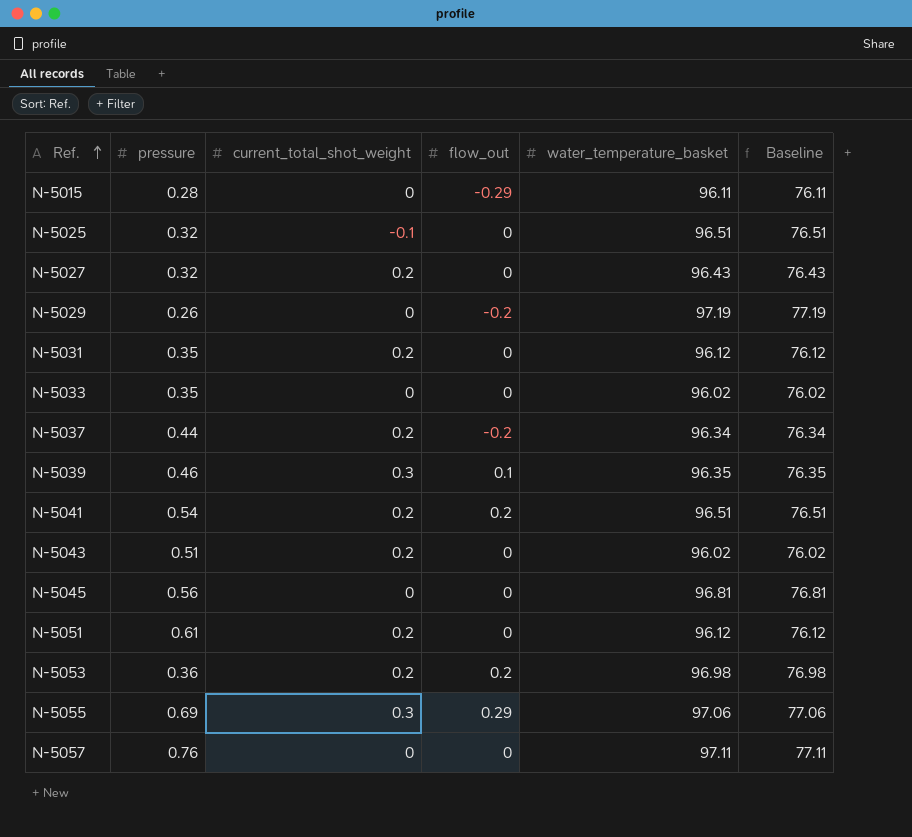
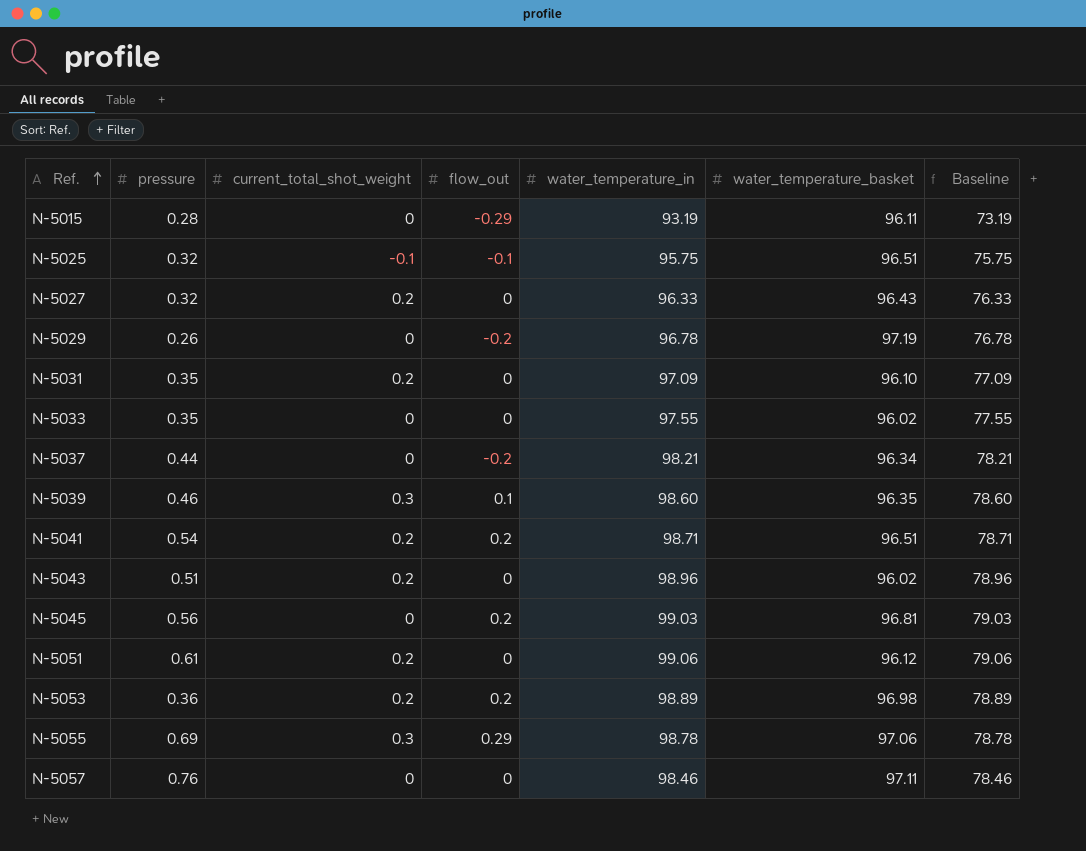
column water_temperature_in | position: none -> 5
column Baseline | formula: [water_temperature_basket] - 20 -> [water_temperature_in] - 20
N-5025 | flow_out: 0 -> -0.1
N-5031 | water_temperature_basket: 96.12 -> 96.10
N-5037 | current_total_shot_weight: 0.2 -> 0
N-5045 | flow_out: 0 -> 0.2

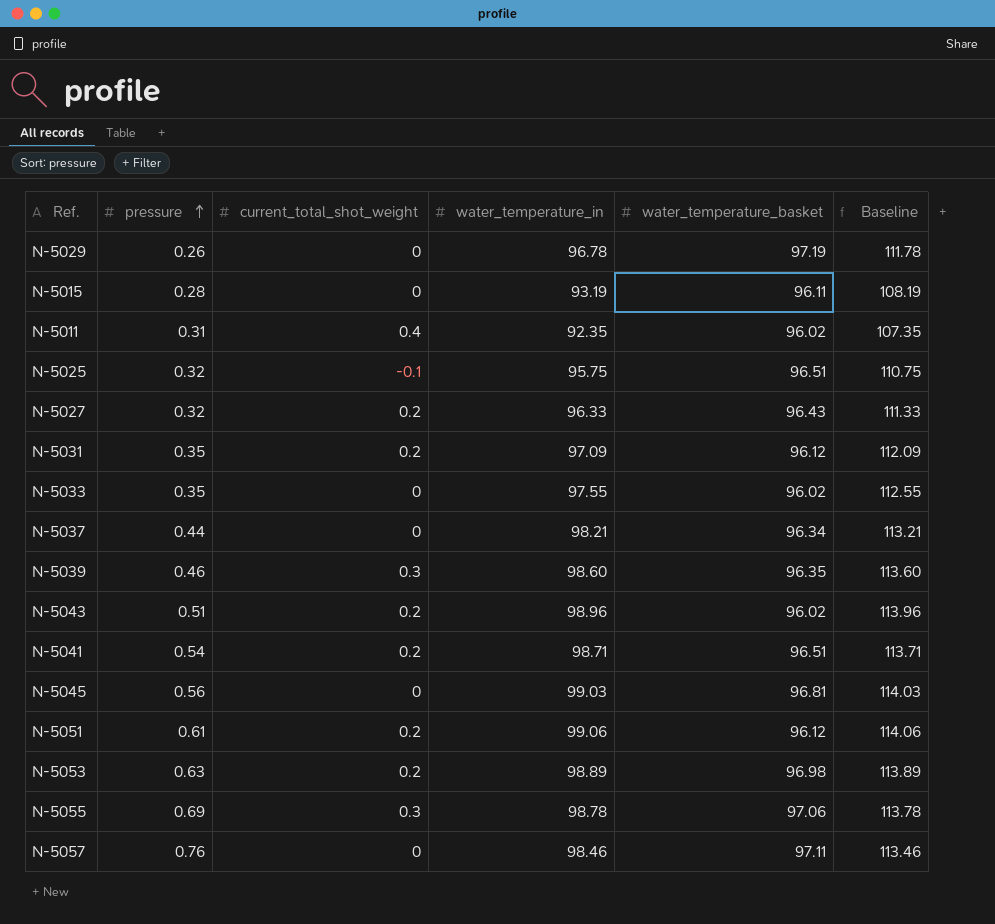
row order: Ref. ascending -> pressure ascending
column flow_out | position: 4 -> none
column Baseline | formula: [water_temperature_in] - 20 -> [water_temperature_in] + 15
row N-5011: none -> 0.31 | 0.4 | 92.35 | 96.02 | 107.35
N-5031 | water_temperature_basket: 96.10 -> 96.12
N-5053 | pressure: 0.36 -> 0.63

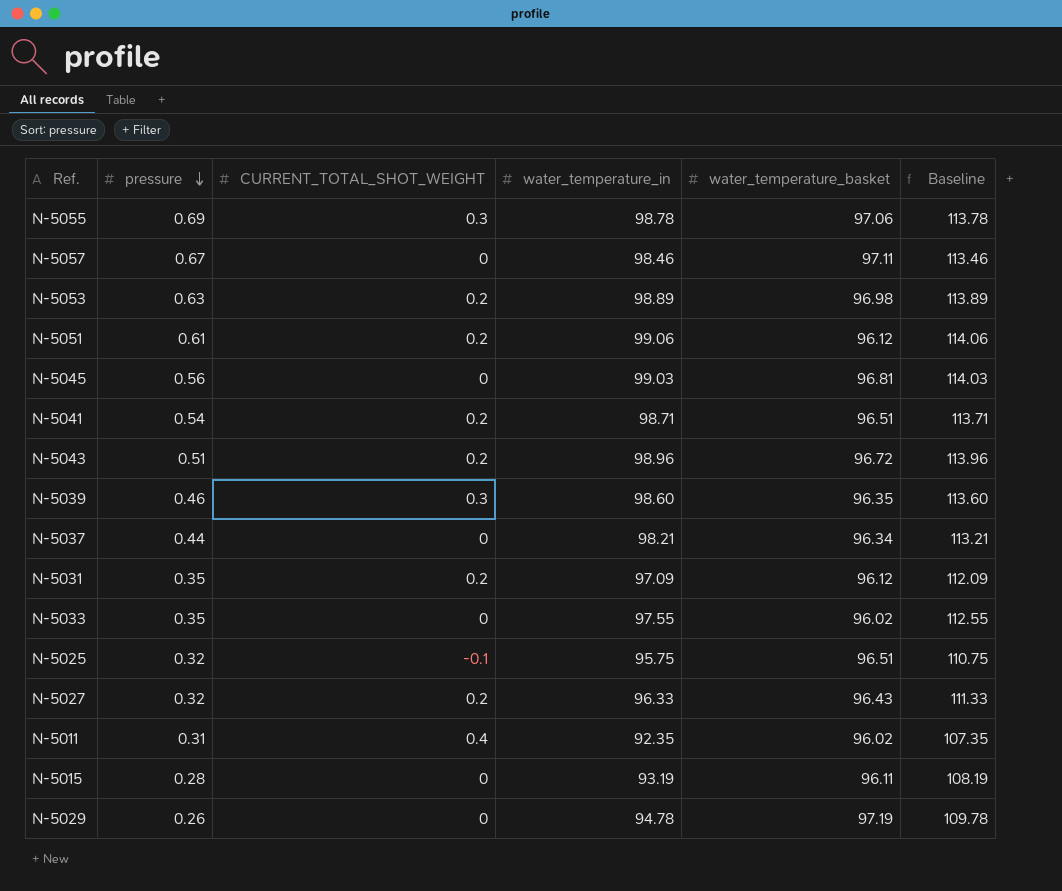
row order: pressure ascending -> pressure descending
column name: current_total_shot_weight -> CURRENT_TOTAL_SHOT_WEIGHT
N-5057 | pressure: 0.76 -> 0.67
N-5043 | water_temperature_basket: 96.02 -> 96.72
N-5029 | water_temperature_in: 96.78 -> 94.78
N-5029 | Baseline: 111.78 -> 109.78

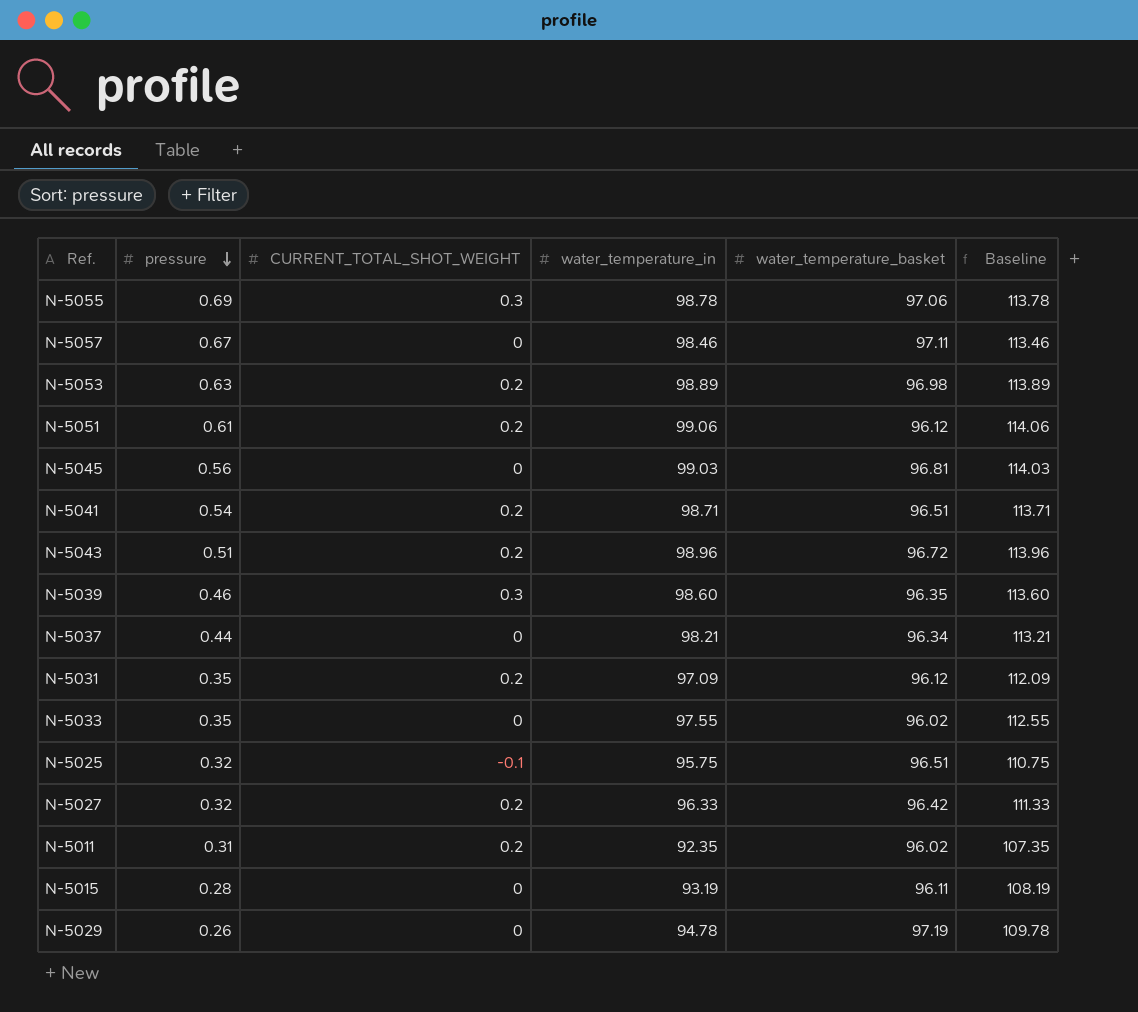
N-5027 | water_temperature_basket: 96.43 -> 96.42
N-5011 | CURRENT_TOTAL_SHOT_WEIGHT: 0.4 -> 0.2

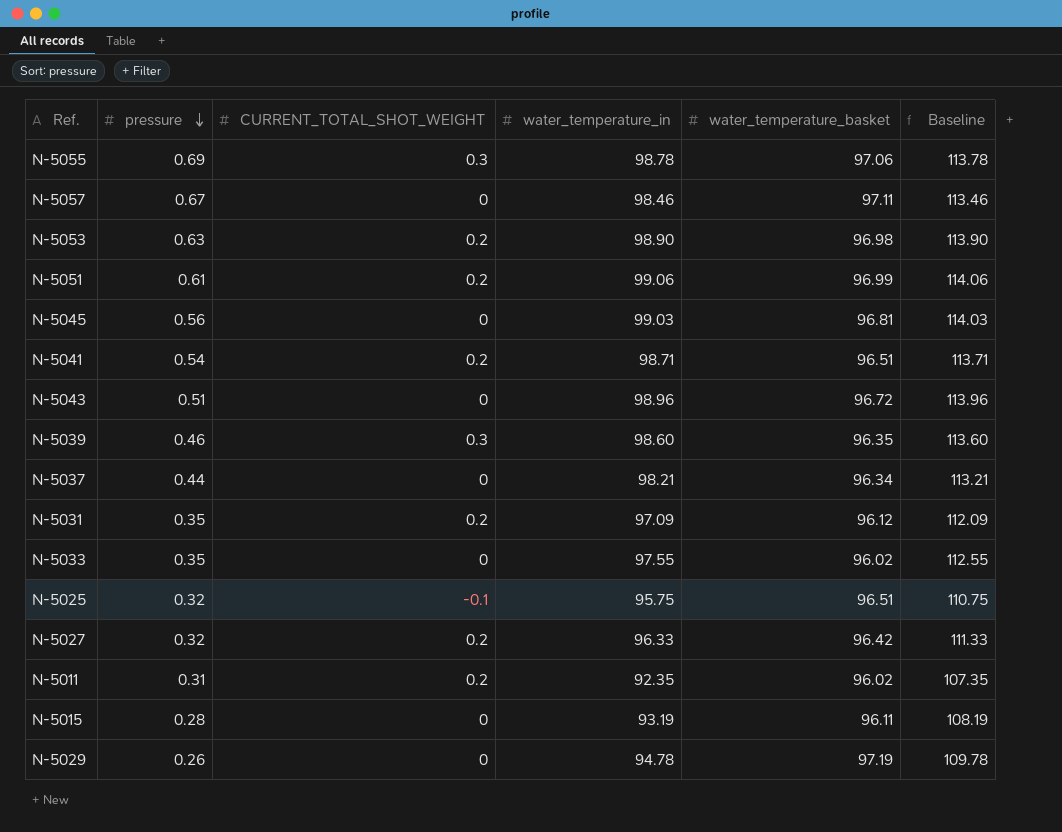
N-5053 | water_temperature_in: 98.89 -> 98.90
N-5053 | Baseline: 113.89 -> 113.90
N-5051 | water_temperature_basket: 96.12 -> 96.99
N-5043 | CURRENT_TOTAL_SHOT_WEIGHT: 0.2 -> 0

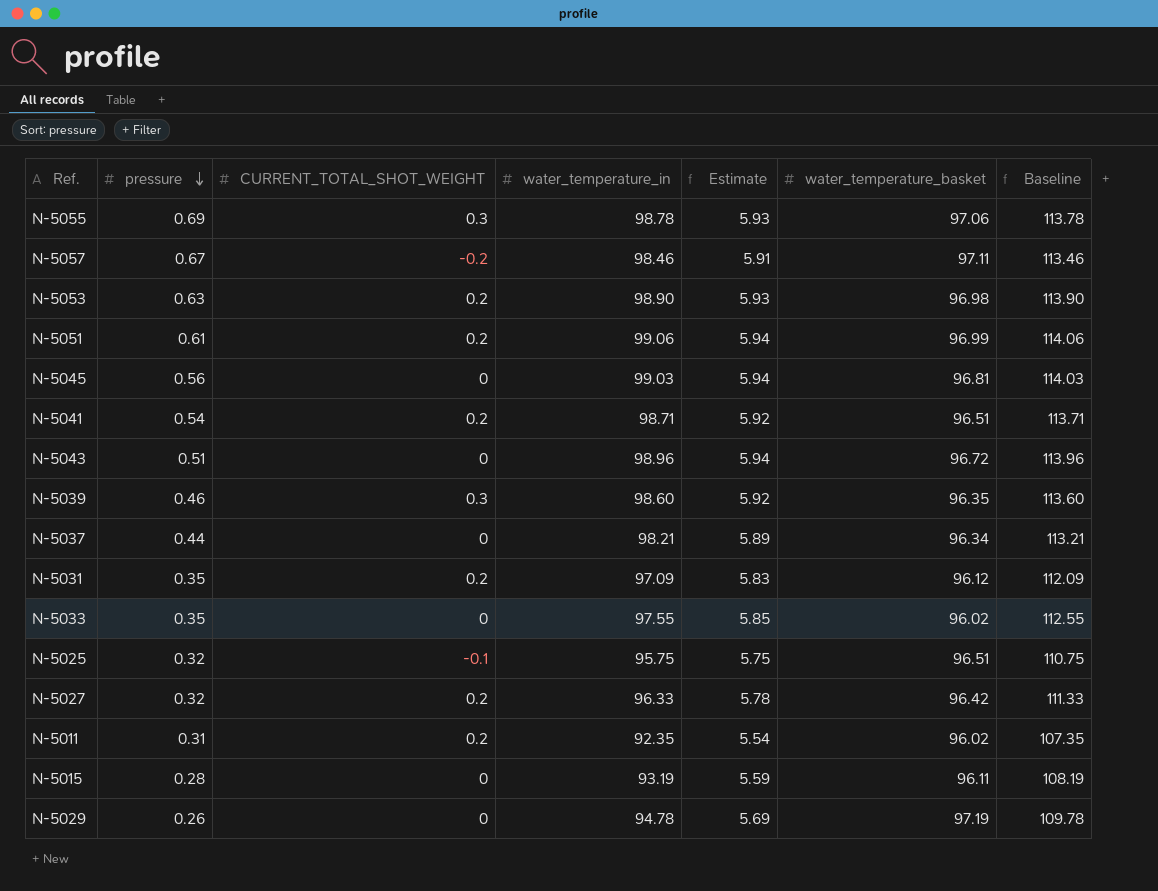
column Estimate | formula: none -> [water_temperature_in] * 0.06
N-5057 | CURRENT_TOTAL_SHOT_WEIGHT: 0 -> -0.2

